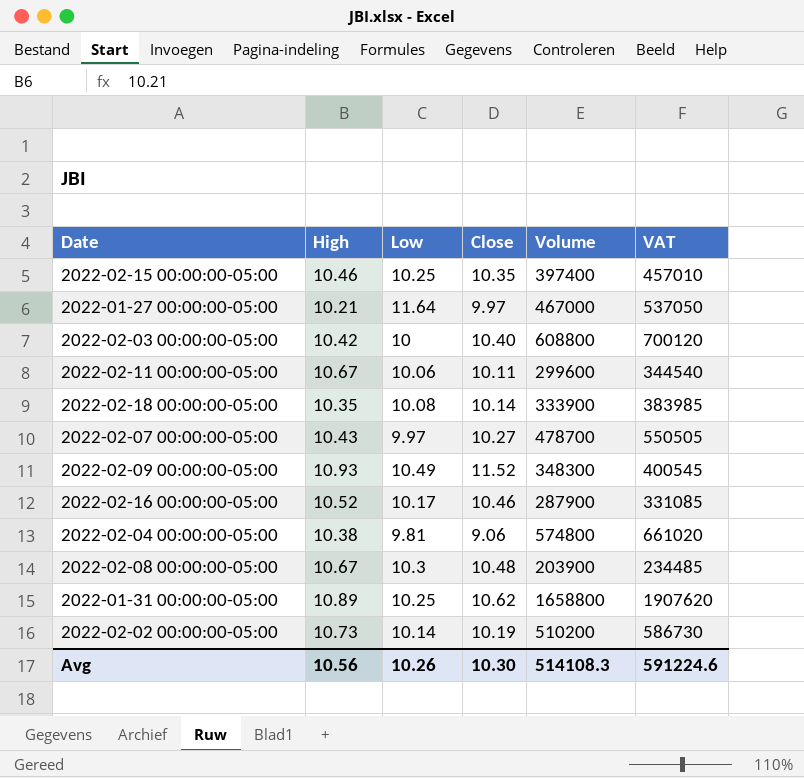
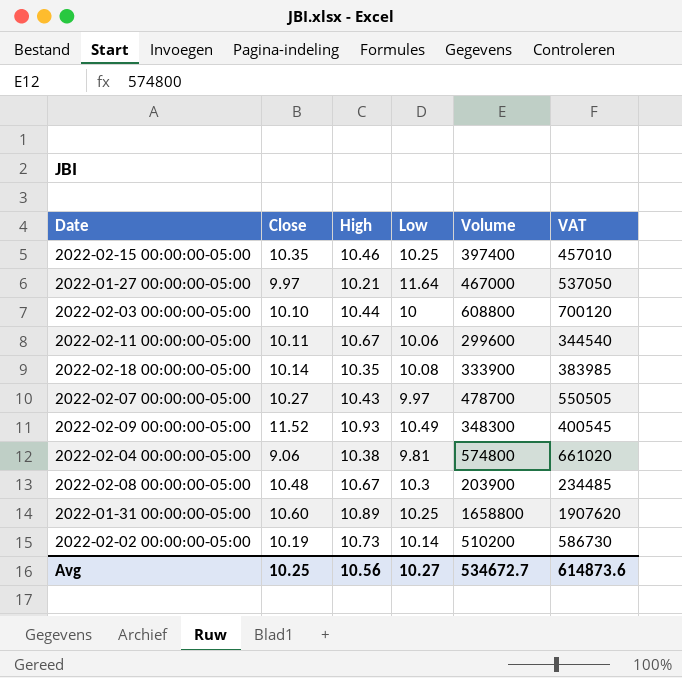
column Close | position: 4 -> 2
row 2022-02-16 00:00:00-05:00: 10.52 | 10.17 | 10.46 | 287900 | 331085 -> none
2022-02-03 00:00:00-05:00 | Close: 10.40 -> 10.10
2022-02-03 00:00:00-05:00 | High: 10.42 -> 10.44
2022-01-31 00:00:00-05:00 | Close: 10.62 -> 10.60
Avg | Close: 10.30 -> 10.25
Avg | Low: 10.26 -> 10.27
Avg | Volume: 514108.3 -> 534672.7
Avg | VAT: 591224.6 -> 614873.6

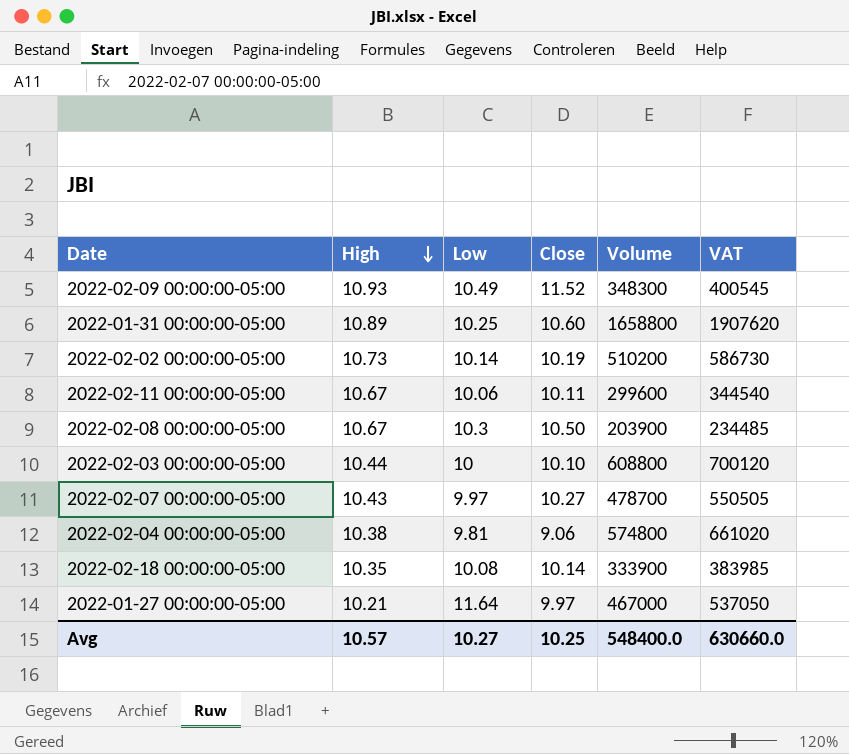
row order: none -> High descending
column Close | position: 2 -> 4
row 2022-02-15 00:00:00-05:00: 10.35 | 10.46 | 10.25 | 397400 | 457010 -> none
2022-02-08 00:00:00-05:00 | Close: 10.48 -> 10.50
Avg | High: 10.56 -> 10.57
Avg | Volume: 534672.7 -> 548400.0
Avg | VAT: 614873.6 -> 630660.0

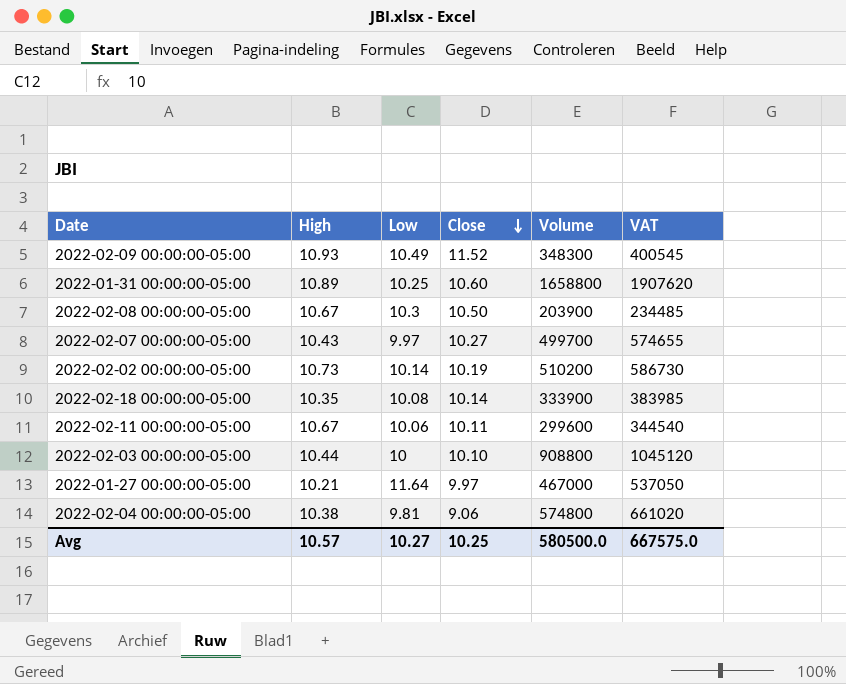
row order: High descending -> Close descending
2022-02-07 00:00:00-05:00 | Volume: 478700 -> 499700
2022-02-07 00:00:00-05:00 | VAT: 550505 -> 574655
2022-02-03 00:00:00-05:00 | Volume: 608800 -> 908800
2022-02-03 00:00:00-05:00 | VAT: 700120 -> 1045120
Avg | Volume: 548400.0 -> 580500.0
Avg | VAT: 630660.0 -> 667575.0

